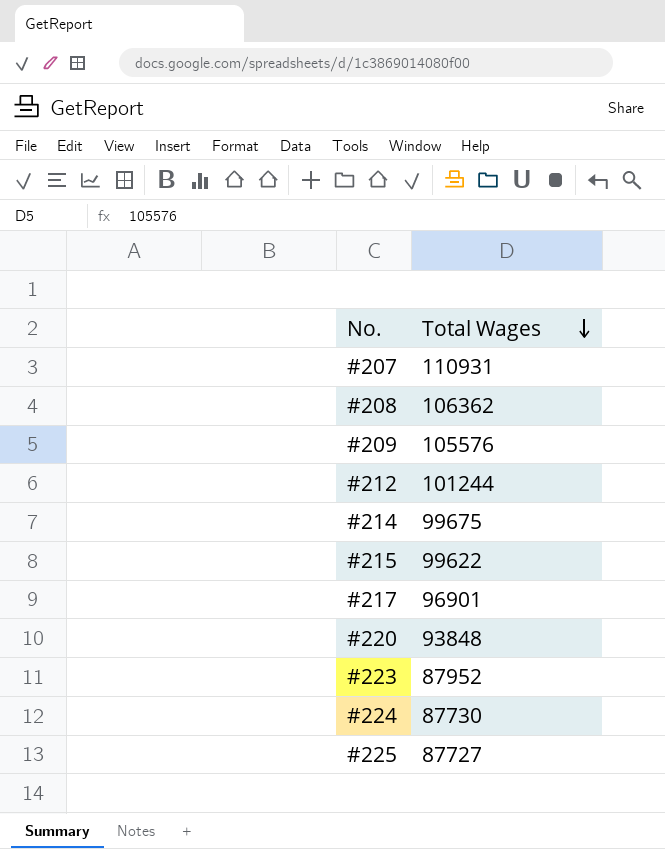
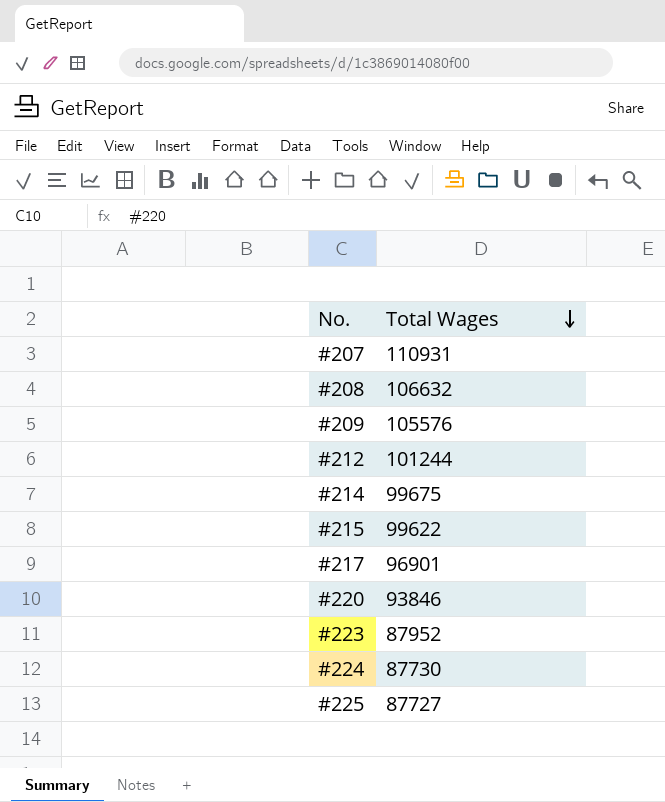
#208 | Total Wages: 106362 -> 106632
#220 | Total Wages: 93848 -> 93846

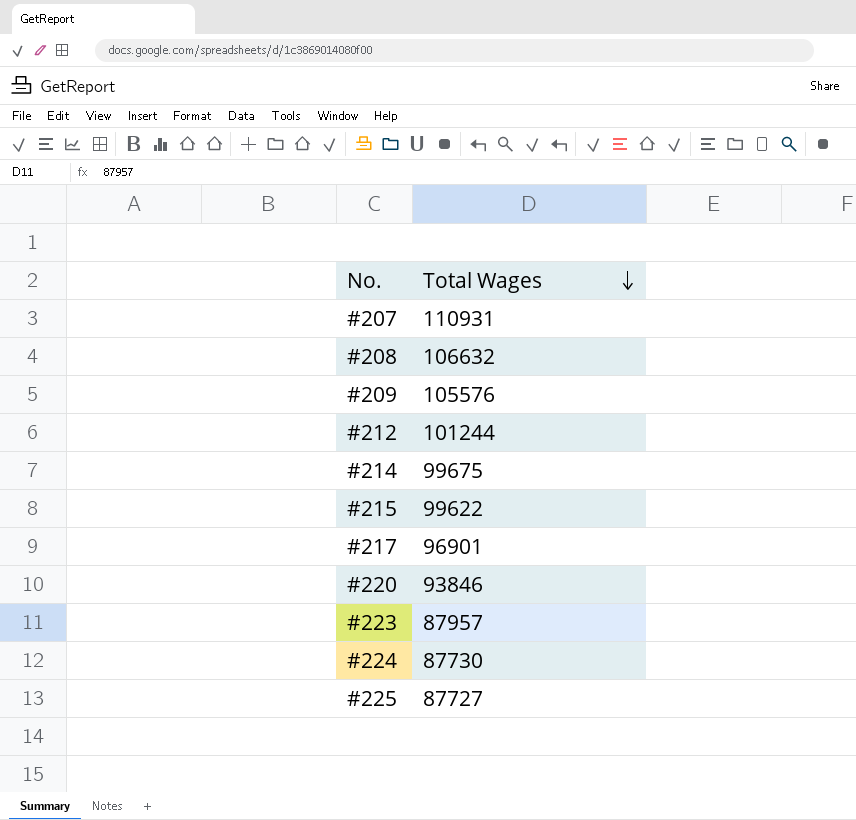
#223 | Total Wages: 87952 -> 87957

